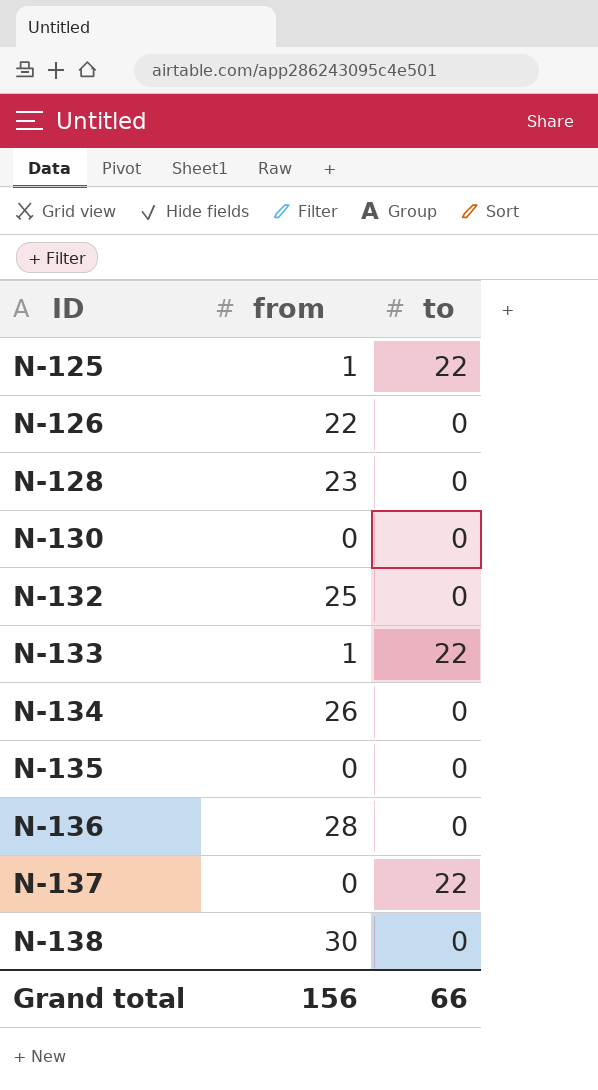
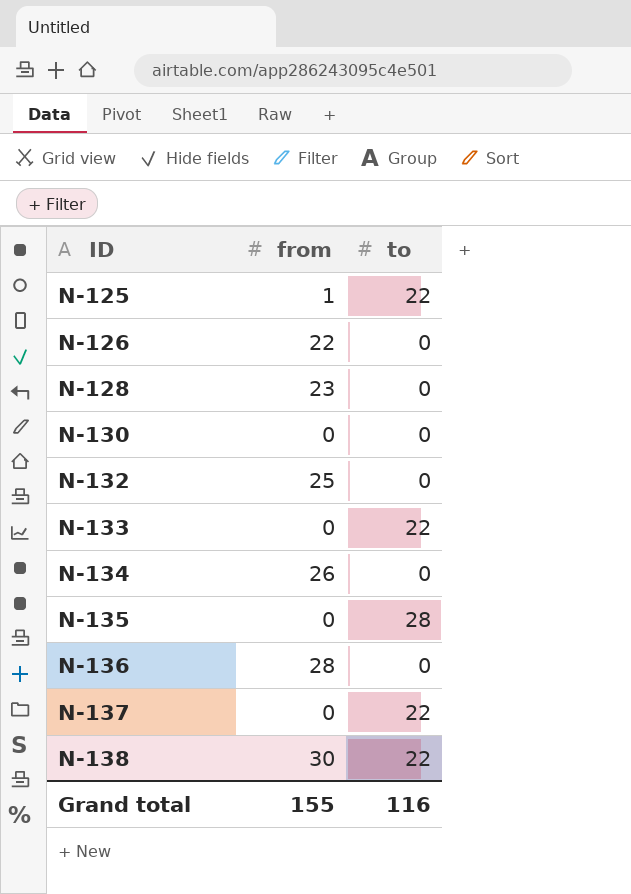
N-133 | from: 1 -> 0
N-135 | to: 0 -> 28
N-138 | to: 0 -> 22
Grand total | from: 156 -> 155
Grand total | to: 66 -> 116

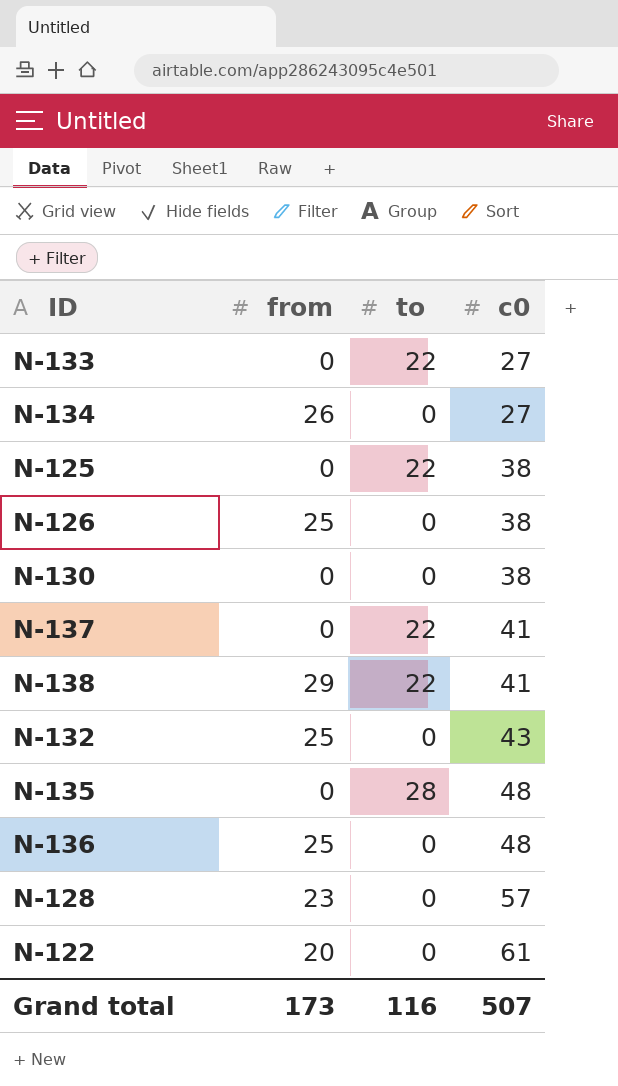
row order: ID ascending -> c0 ascending
column c0 | position: none -> 4
N-125 | from: 1 -> 0
N-126 | from: 22 -> 25
N-138 | from: 30 -> 29
N-136 | from: 28 -> 25
row N-122: none -> 20 | 0 | 61
Grand total | from: 155 -> 173

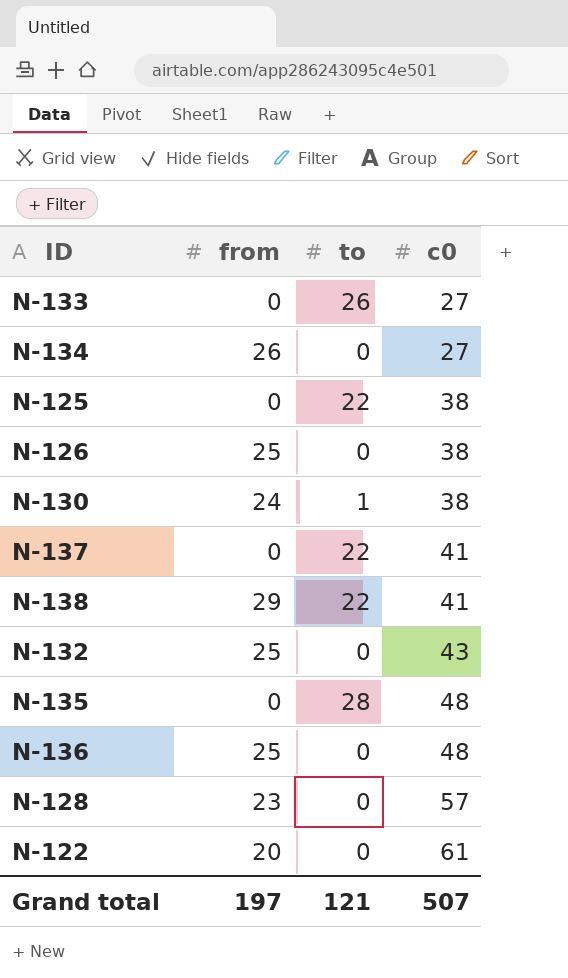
N-133 | to: 22 -> 26
N-130 | from: 0 -> 24
N-130 | to: 0 -> 1
Grand total | from: 173 -> 197
Grand total | to: 116 -> 121

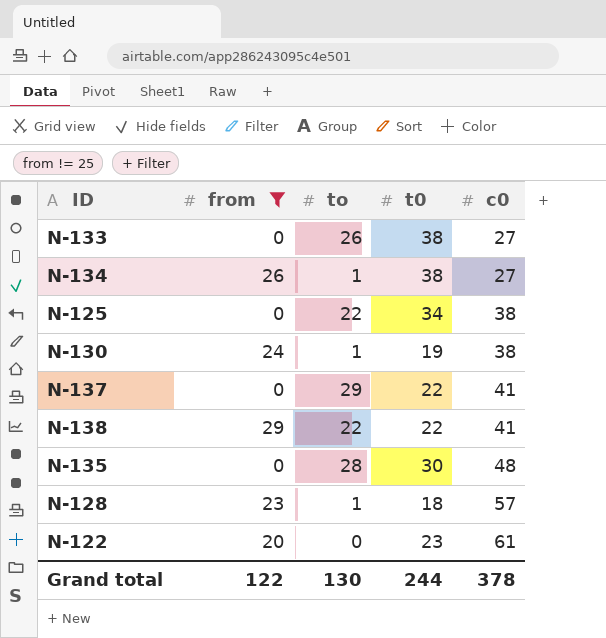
filter: none -> from != 25
column t0 | position: none -> 4
N-134 | to: 0 -> 1
N-137 | to: 22 -> 29
N-128 | to: 0 -> 1
Grand total | from: 197 -> 122
Grand total | to: 121 -> 130
Grand total | c0: 507 -> 378

